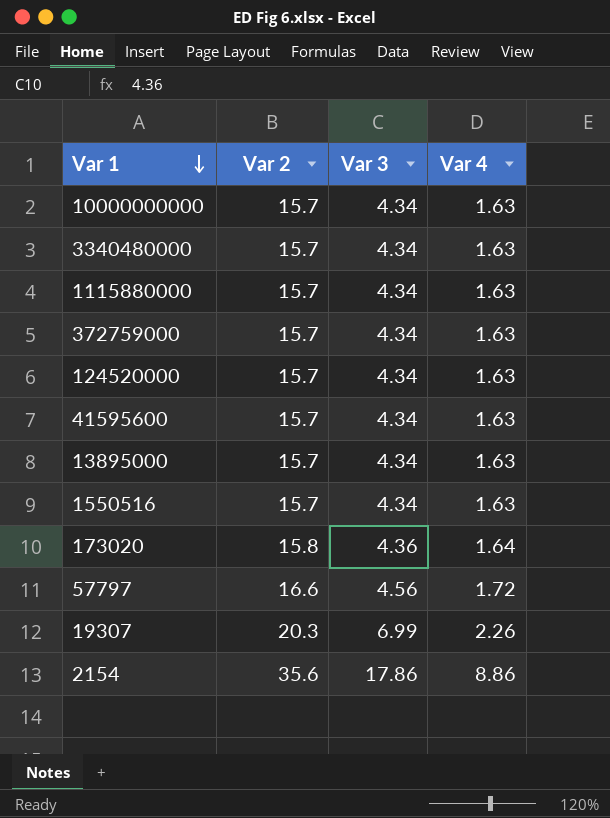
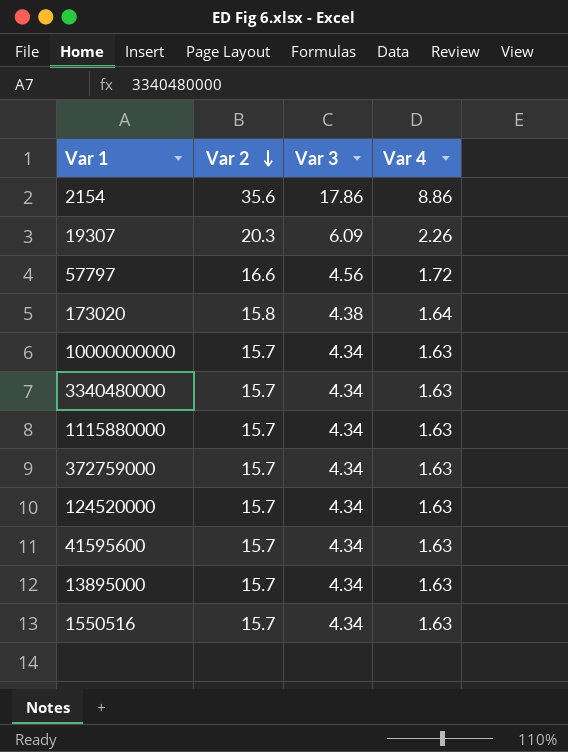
row order: Var 1 descending -> Var 2 descending
19307 | Var 3: 6.99 -> 6.09
173020 | Var 3: 4.36 -> 4.38

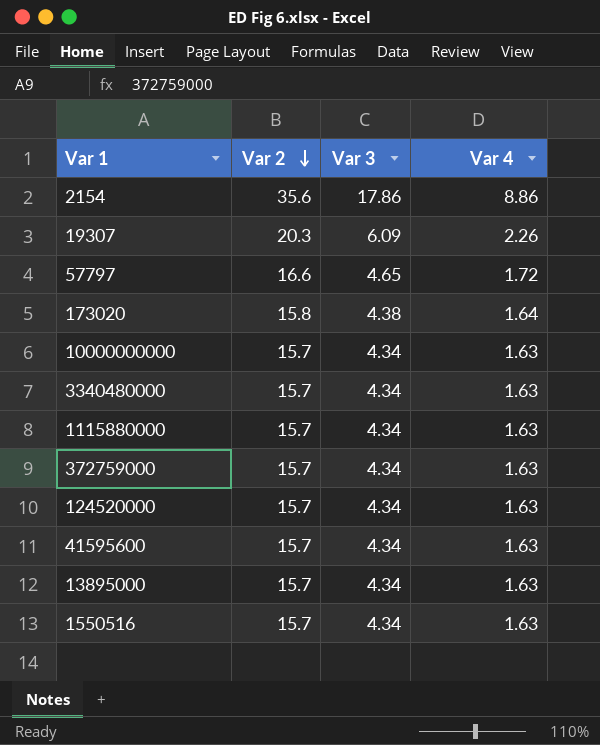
57797 | Var 3: 4.56 -> 4.65

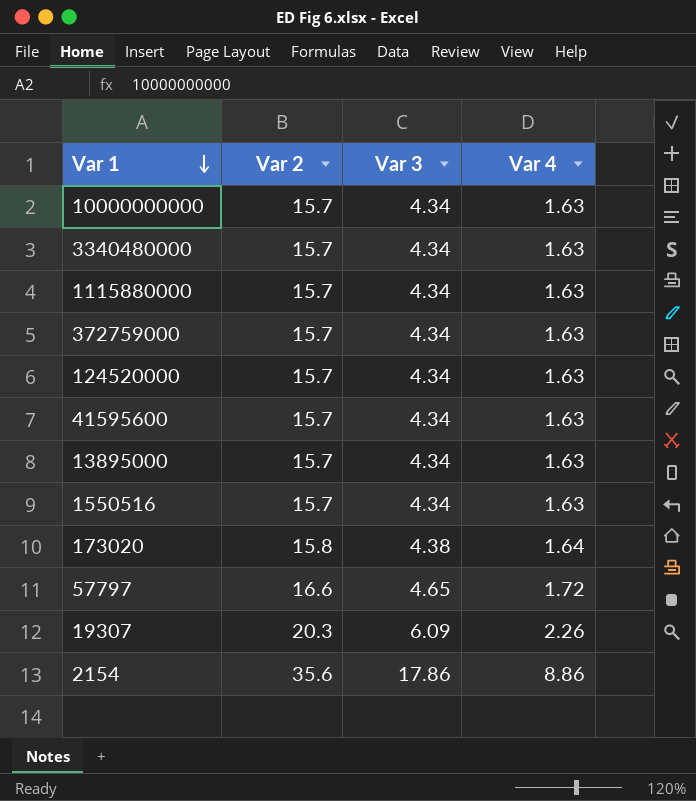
row order: Var 2 descending -> Var 1 descending

